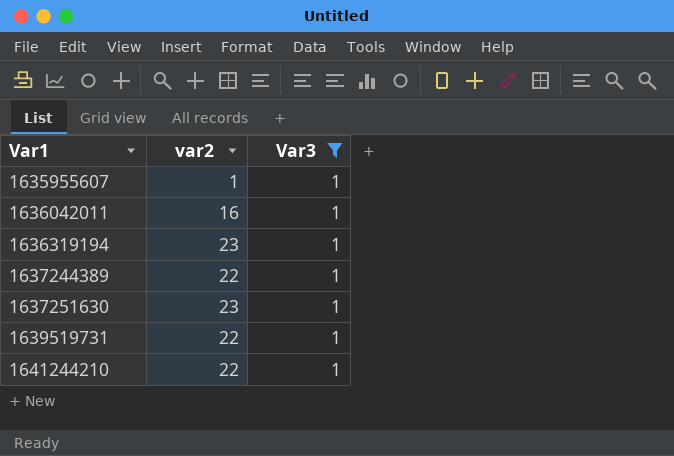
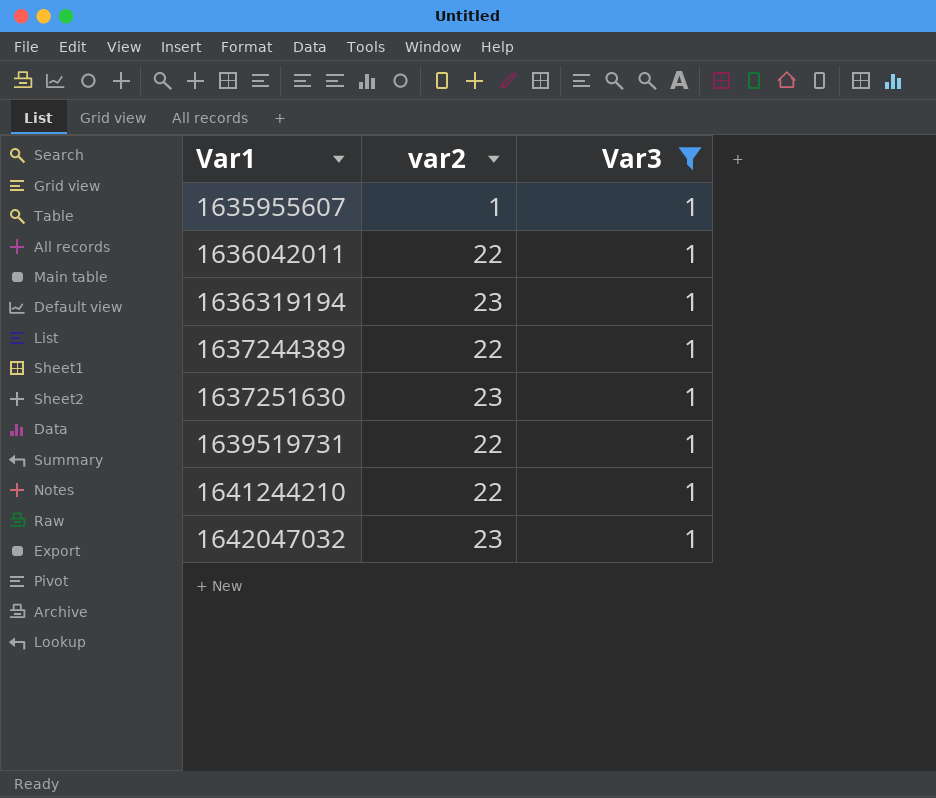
1636042011 | var2: 16 -> 22
row 1642047032: none -> 23 | 1

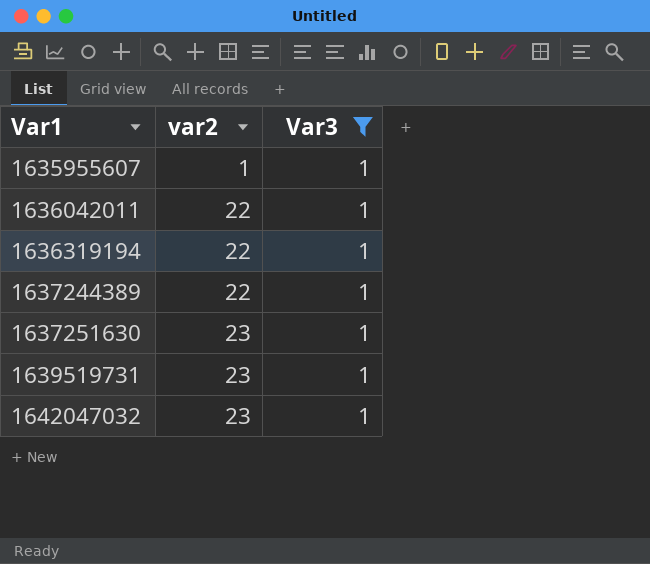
row 1641244210: 22 | 1 -> none
1636319194 | var2: 23 -> 22
1639519731 | var2: 22 -> 23

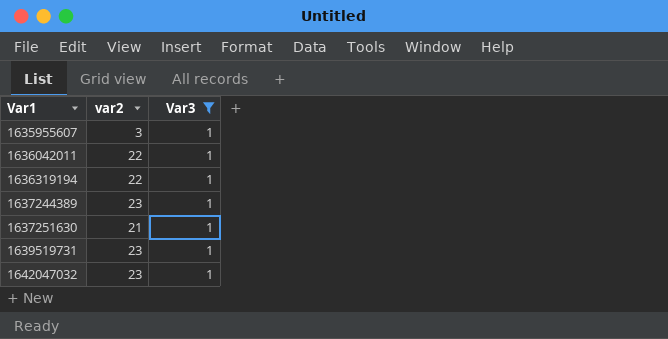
1635955607 | var2: 1 -> 3
1637244389 | var2: 22 -> 23
1637251630 | var2: 23 -> 21

